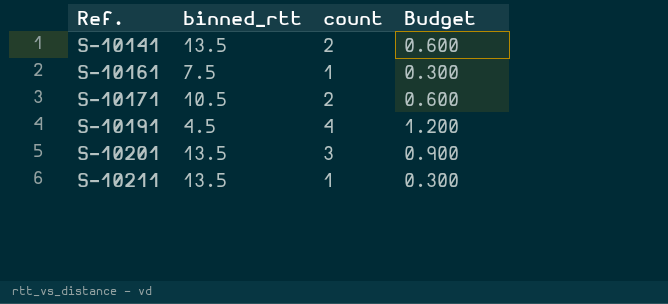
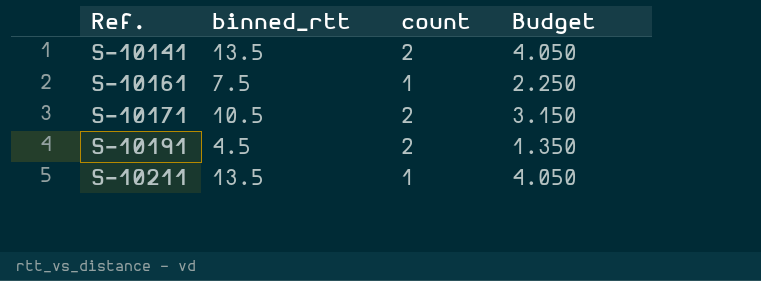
column Budget | formula: [count] * 0.3 -> [binned_rtt] * 0.3
row S-10201: 13.5 | 3 | 0.900 -> none
S-10191 | count: 4 -> 2

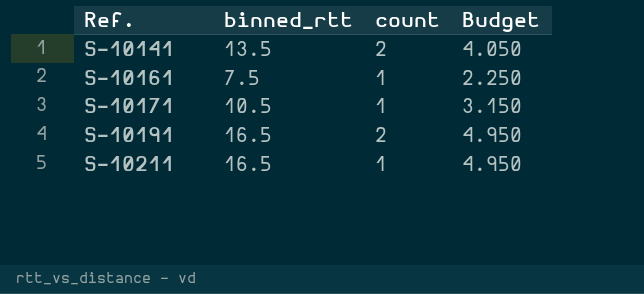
S-10171 | count: 2 -> 1
S-10191 | binned_rtt: 4.5 -> 16.5
S-10191 | Budget: 1.350 -> 4.950
S-10211 | binned_rtt: 13.5 -> 16.5
S-10211 | Budget: 4.050 -> 4.950

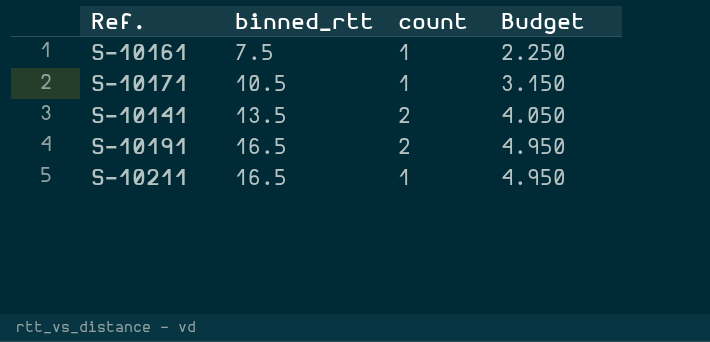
row order: Ref. ascending -> binned_rtt ascending

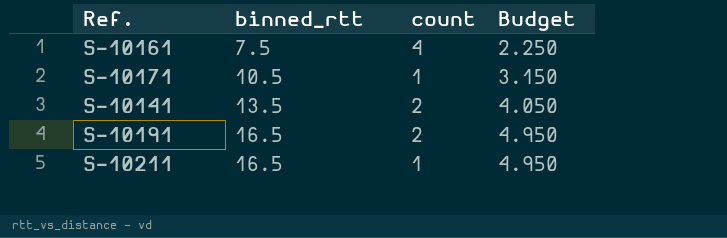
S-10161 | count: 1 -> 4

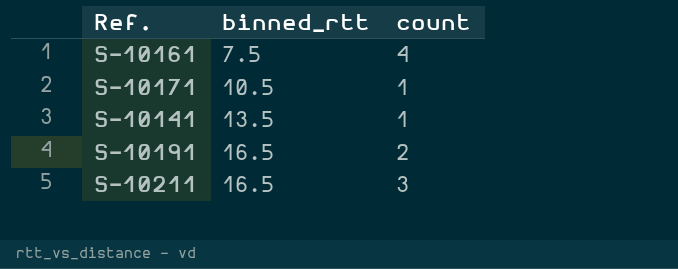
column Budget | formula: [binned_rtt] * 0.3 -> none
S-10141 | count: 2 -> 1
S-10211 | count: 1 -> 3

